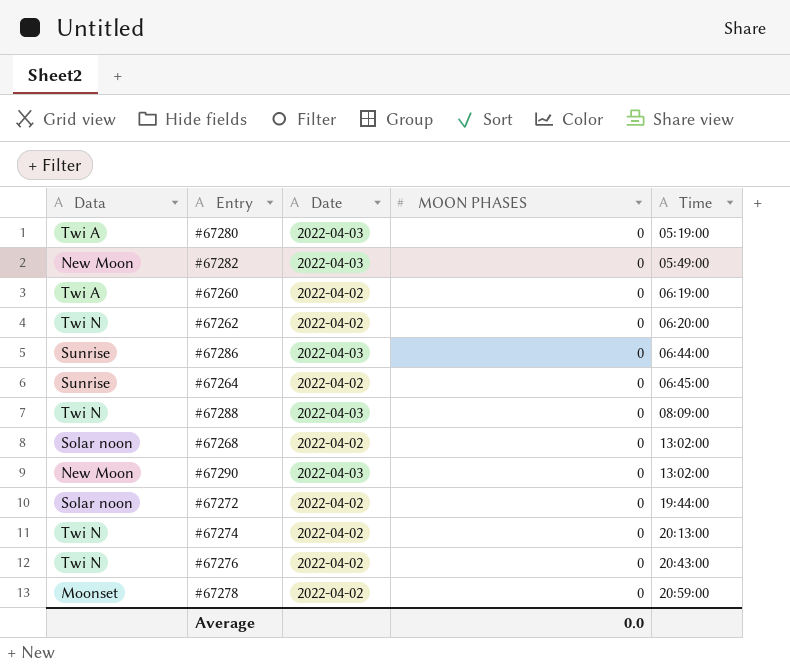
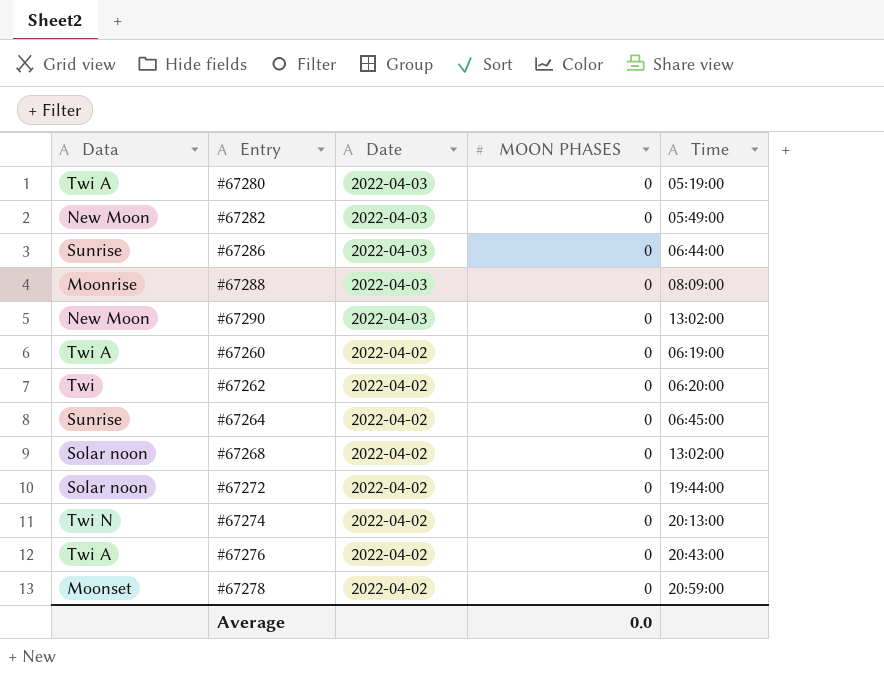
row order: Time ascending -> Date descending
#67288 | Data: Twi N -> Moonrise
#67262 | Data: Twi N -> Twi
#67276 | Data: Twi N -> Twi A

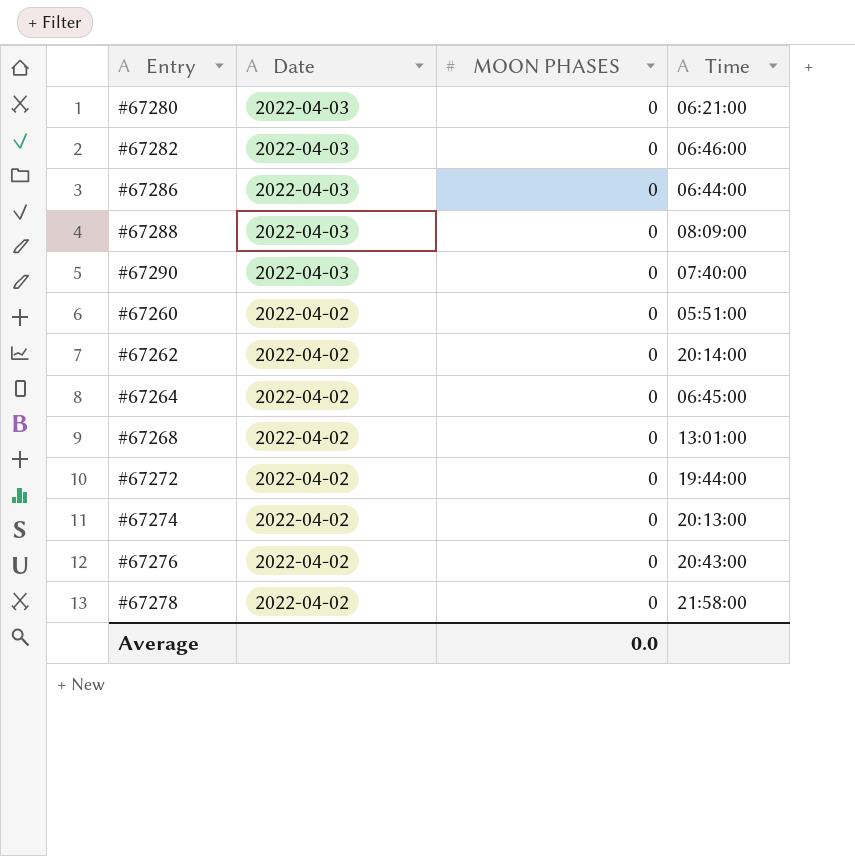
column Data | position: 1 -> none
#67280 | Time: 05:19:00 -> 06:21:00
#67282 | Time: 05:49:00 -> 06:46:00
#67290 | Time: 13:02:00 -> 07:40:00
#67260 | Time: 06:19:00 -> 05:51:00
#67262 | Time: 06:20:00 -> 20:14:00
#67268 | Time: 13:02:00 -> 13:01:00
#67278 | Time: 20:59:00 -> 21:58:00

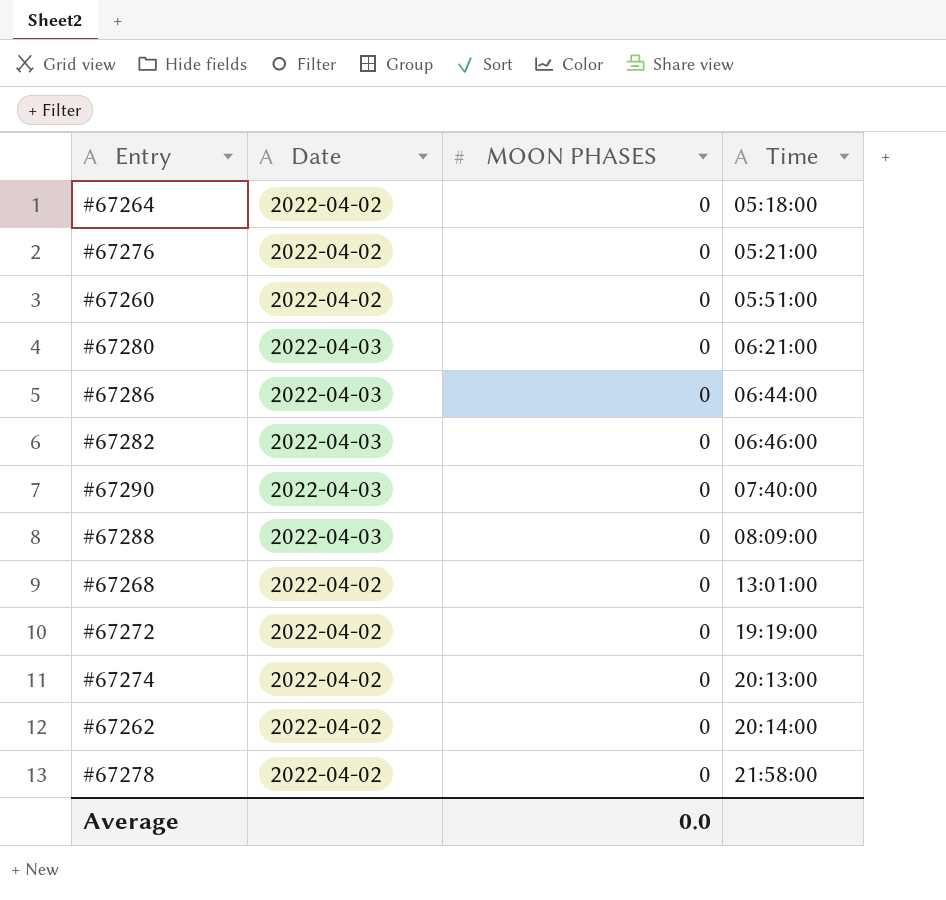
row order: Date descending -> Time ascending
#67264 | Time: 06:45:00 -> 05:18:00
#67276 | Time: 20:43:00 -> 05:21:00
#67272 | Time: 19:44:00 -> 19:19:00

